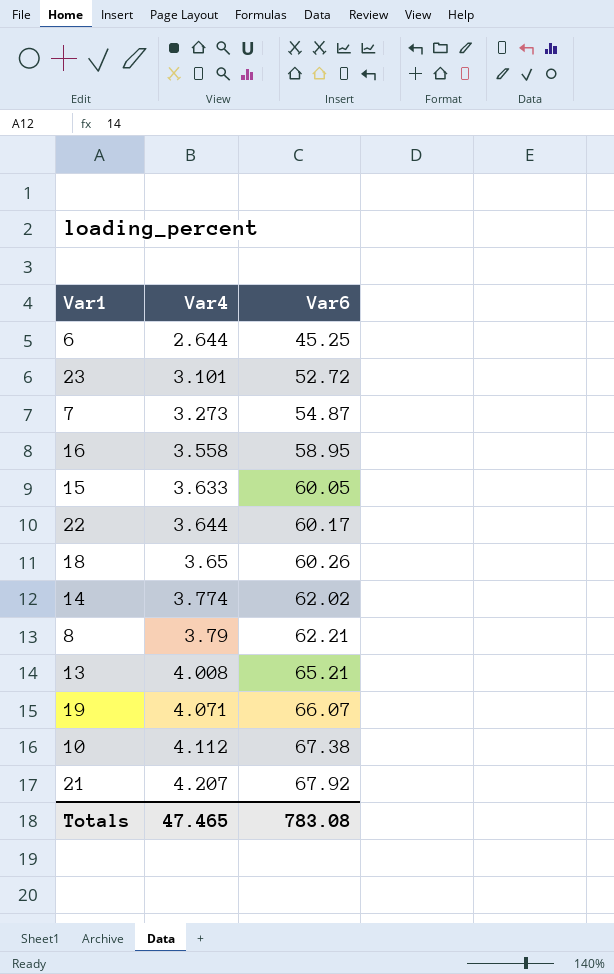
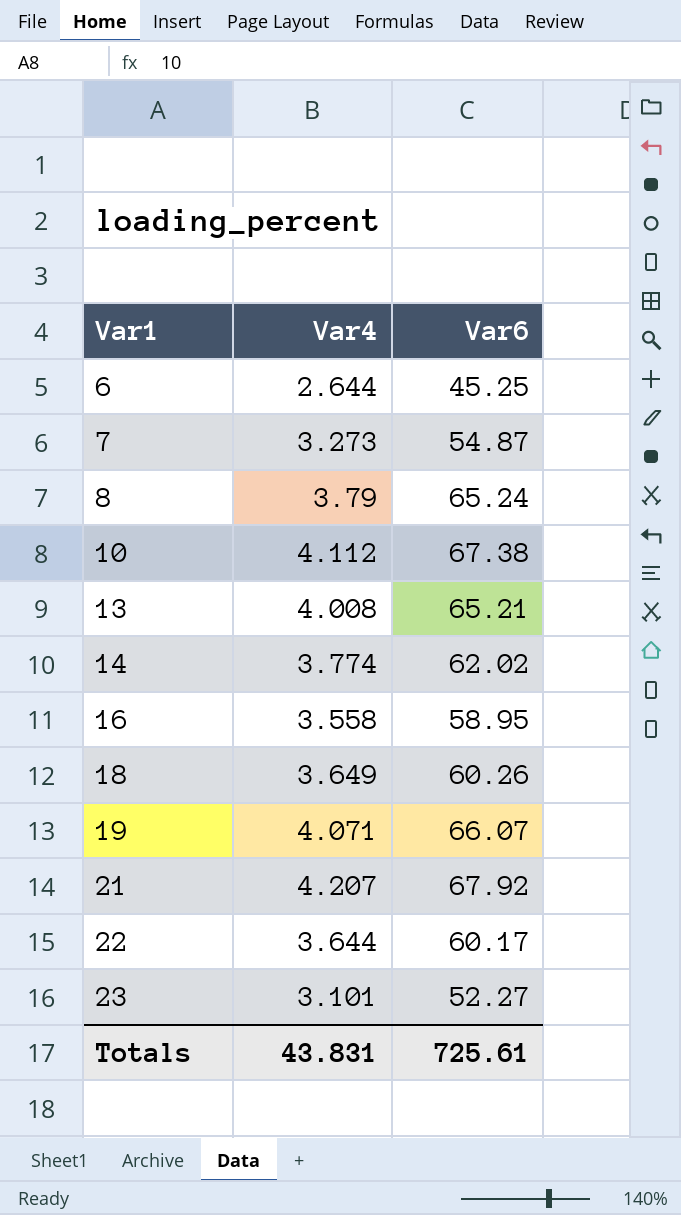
row order: Var4 ascending -> Var1 ascending
row 15: 3.633 | 60.05 -> none
8 | Var6: 62.21 -> 65.24
18 | Var4: 3.65 -> 3.649
23 | Var6: 52.72 -> 52.27
Totals | Var4: 47.465 -> 43.831
Totals | Var6: 783.08 -> 725.61

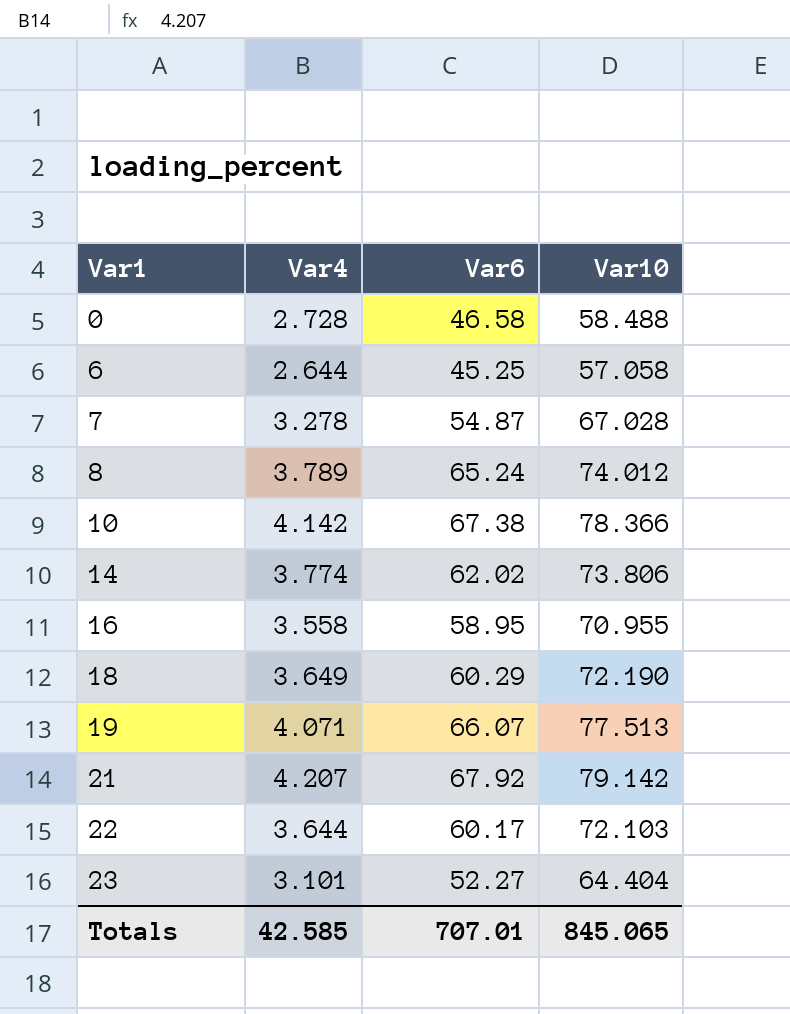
column Var10 | position: none -> 4
row 13: 4.008 | 65.21 -> none
row 0: none -> 2.728 | 46.58 | 58.488
7 | Var4: 3.273 -> 3.278
8 | Var4: 3.79 -> 3.789
10 | Var4: 4.112 -> 4.142
18 | Var6: 60.26 -> 60.29
Totals | Var4: 43.831 -> 42.585
Totals | Var6: 725.61 -> 707.01

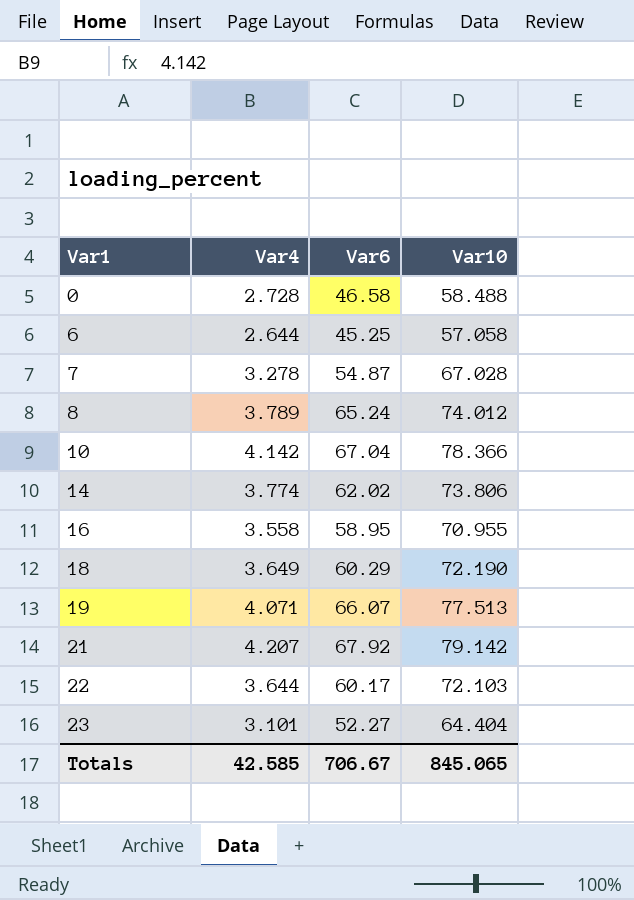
10 | Var6: 67.38 -> 67.04
Totals | Var6: 707.01 -> 706.67

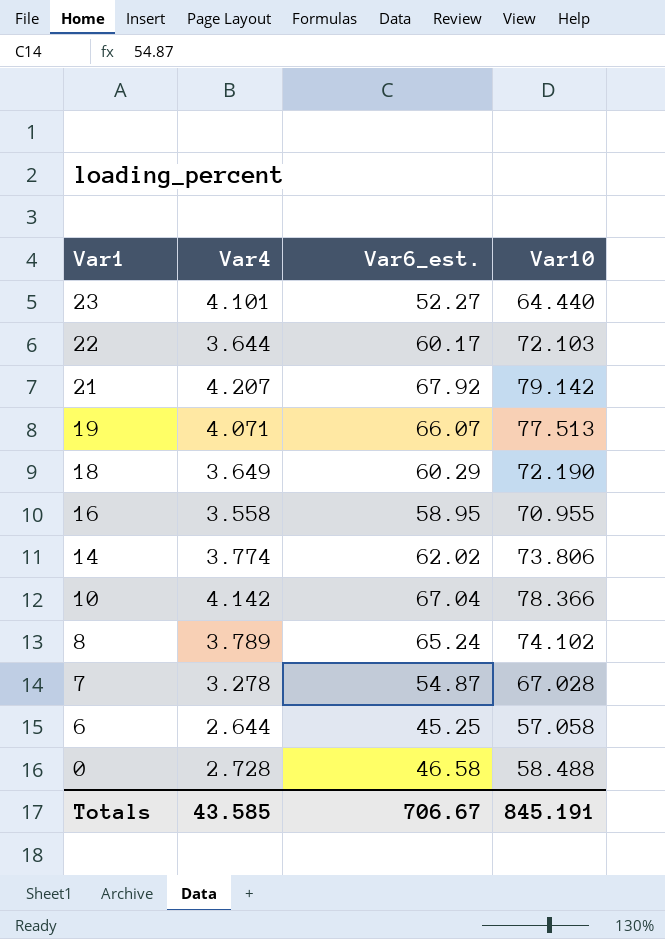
row order: Var1 ascending -> Var1 descending
column name: Var6 -> Var6_est.
23 | Var4: 3.101 -> 4.101
23 | Var10: 64.404 -> 64.440
8 | Var10: 74.012 -> 74.102
Totals | Var4: 42.585 -> 43.585
Totals | Var10: 845.065 -> 845.191

